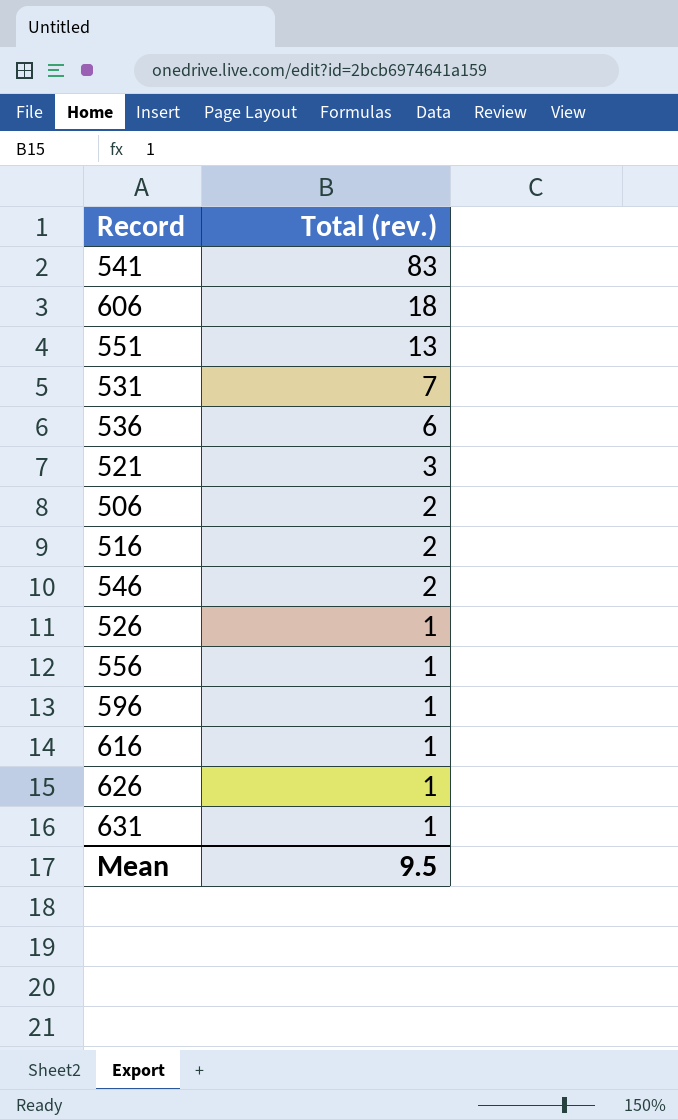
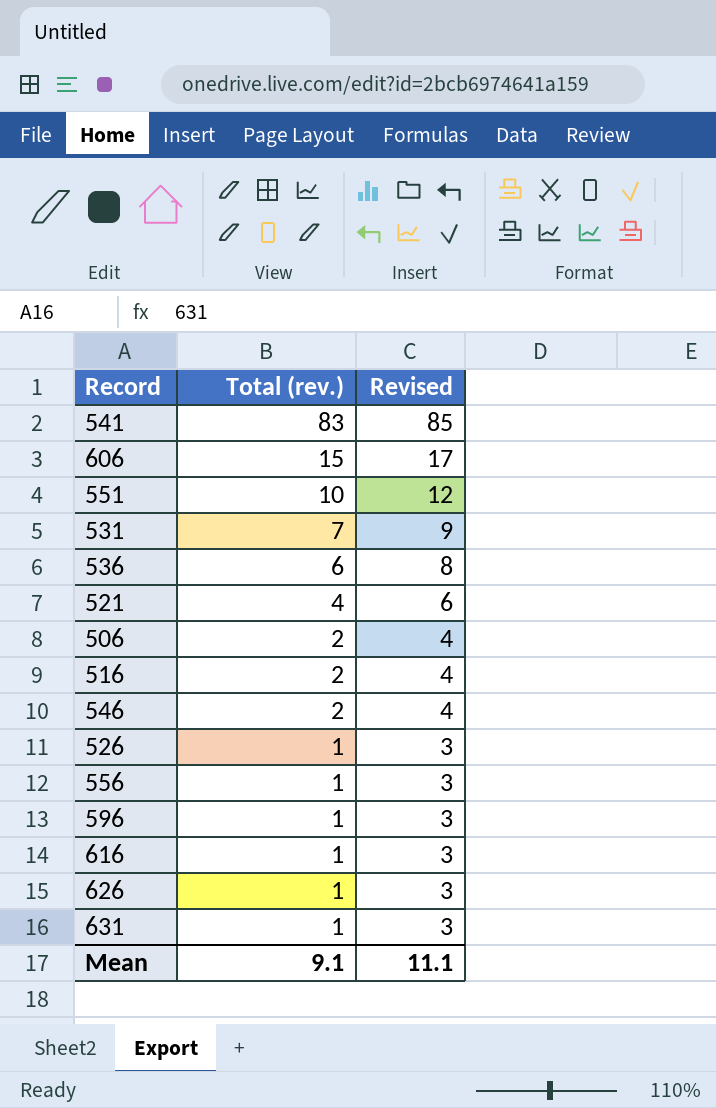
column Revised | formula: none -> [Total (rev.)] + 2
606 | Total (rev.): 18 -> 15
551 | Total (rev.): 13 -> 10
521 | Total (rev.): 3 -> 4
Mean | Total (rev.): 9.5 -> 9.1

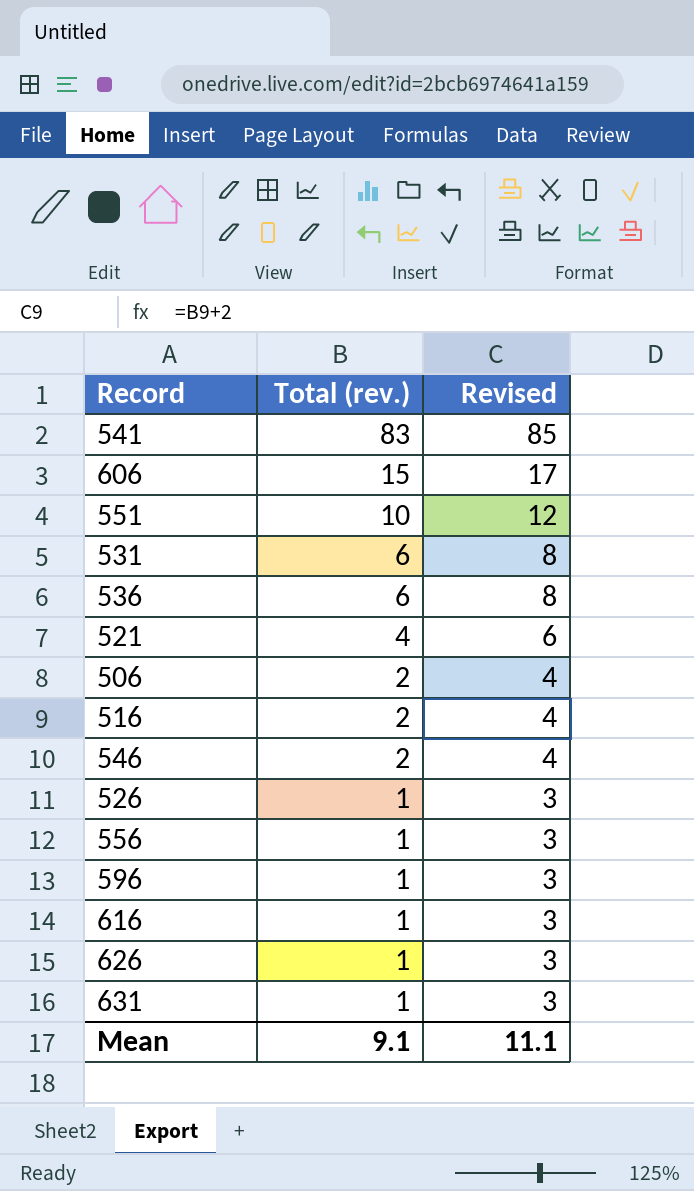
531 | Total (rev.): 7 -> 6
531 | Revised: 9 -> 8

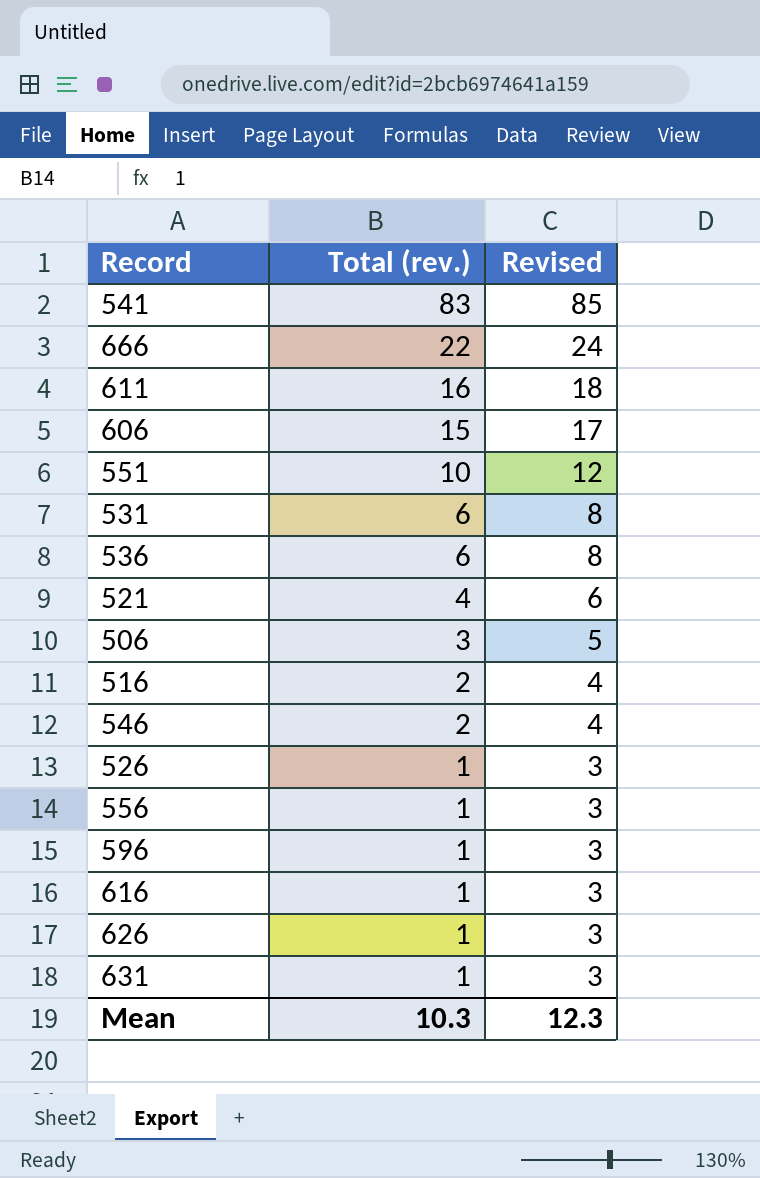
row 666: none -> 22 | 24
row 611: none -> 16 | 18
506 | Total (rev.): 2 -> 3
506 | Revised: 4 -> 5
Mean | Total (rev.): 9.1 -> 10.3
Mean | Revised: 11.1 -> 12.3

